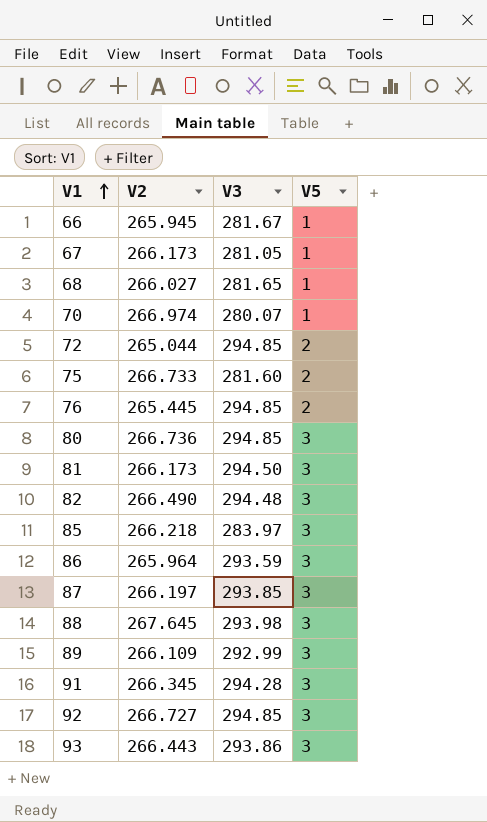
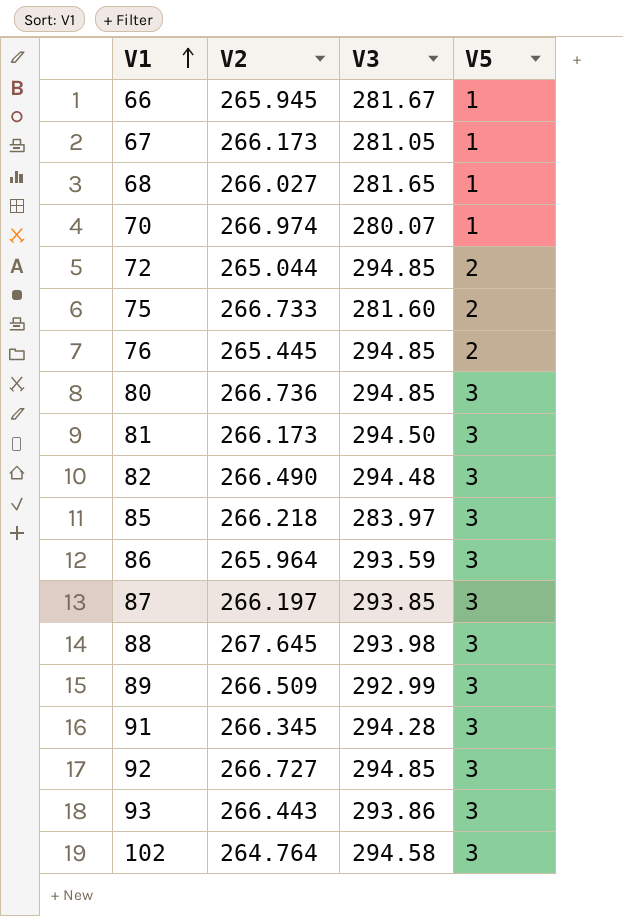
89 | V2: 266.109 -> 266.509
row 102: none -> 264.764 | 294.58 | 3

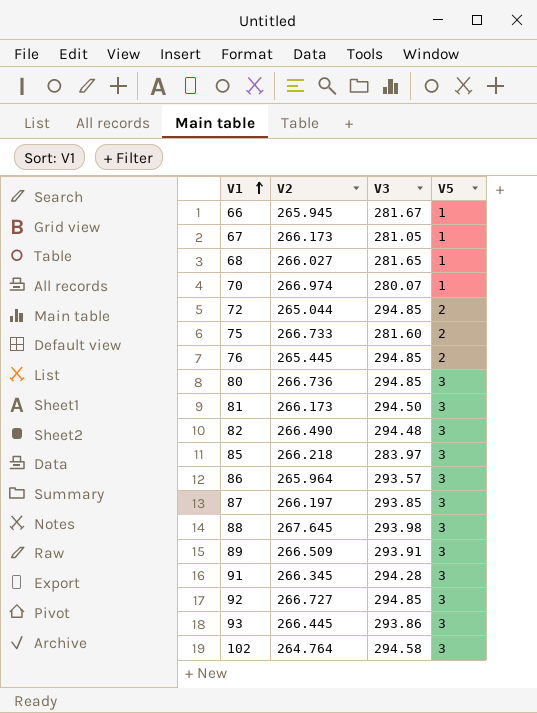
86 | V3: 293.59 -> 293.57
89 | V3: 292.99 -> 293.91
93 | V2: 266.443 -> 266.445

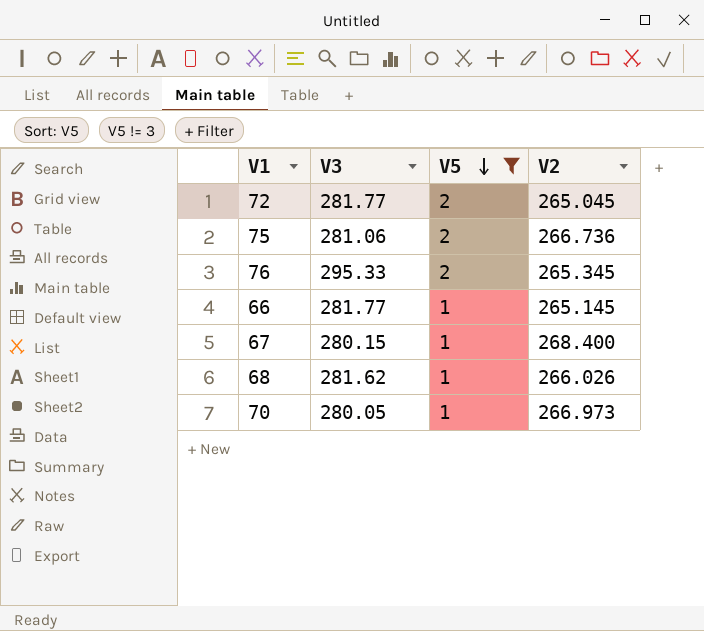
filter: none -> V5 != 3
row order: V1 ascending -> V5 descending
column V2 | position: 2 -> 4
72 | V3: 294.85 -> 281.77
72 | V2: 265.044 -> 265.045
75 | V3: 281.60 -> 281.06
75 | V2: 266.733 -> 266.736
76 | V3: 294.85 -> 295.33
76 | V2: 265.445 -> 265.345
66 | V3: 281.67 -> 281.77
66 | V2: 265.945 -> 265.145
67 | V3: 281.05 -> 280.15
67 | V2: 266.173 -> 268.400
68 | V3: 281.65 -> 281.62
68 | V2: 266.027 -> 266.026
70 | V3: 280.07 -> 280.05
70 | V2: 266.974 -> 266.973

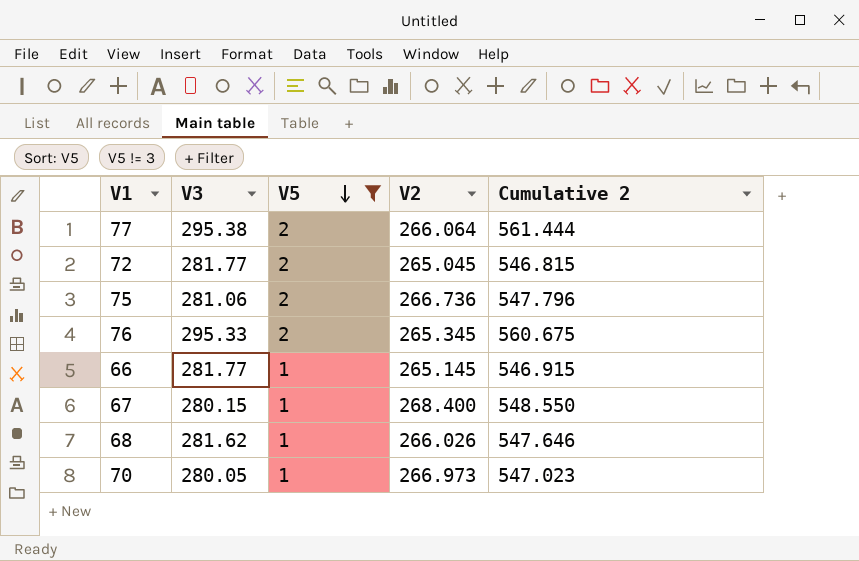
column Cumulative 2 | formula: none -> [V3] + [V2]
row 77: none -> 295.38 | 2 | 266.064 | 561.444

